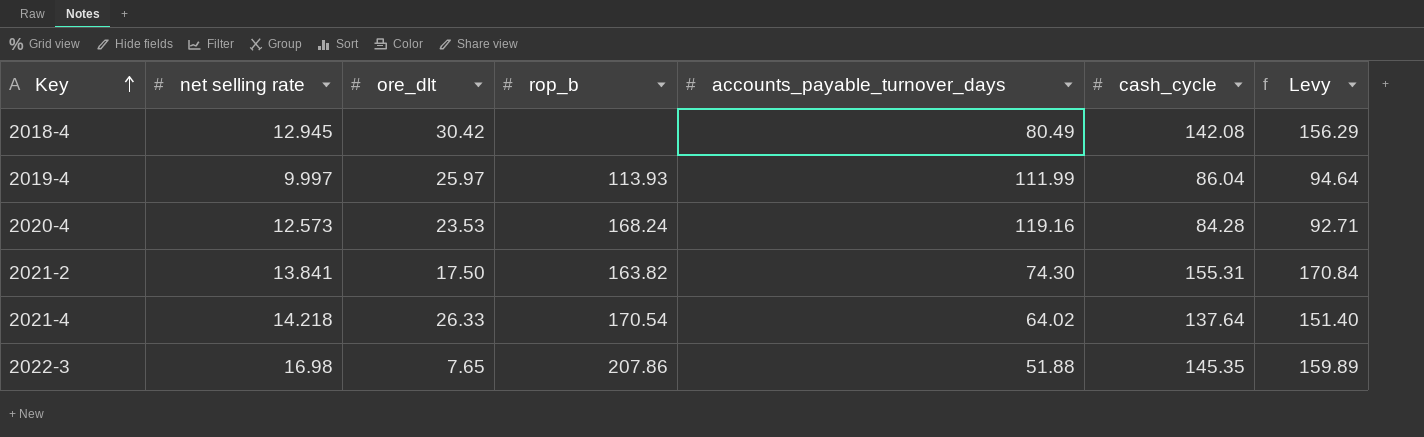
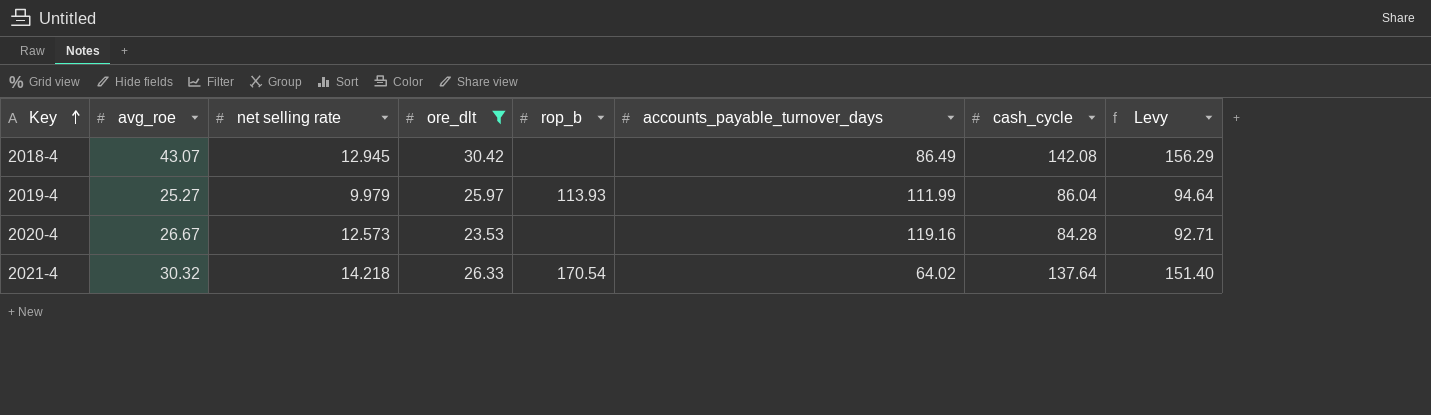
filter: none -> ore_dlt >= 23.53
column avg_roe | position: none -> 2
2018-4 | accounts_payable_turnover_days: 80.49 -> 86.49
2019-4 | net selling rate: 9.997 -> 9.979
2020-4 | rop_b: 168.24 -> none

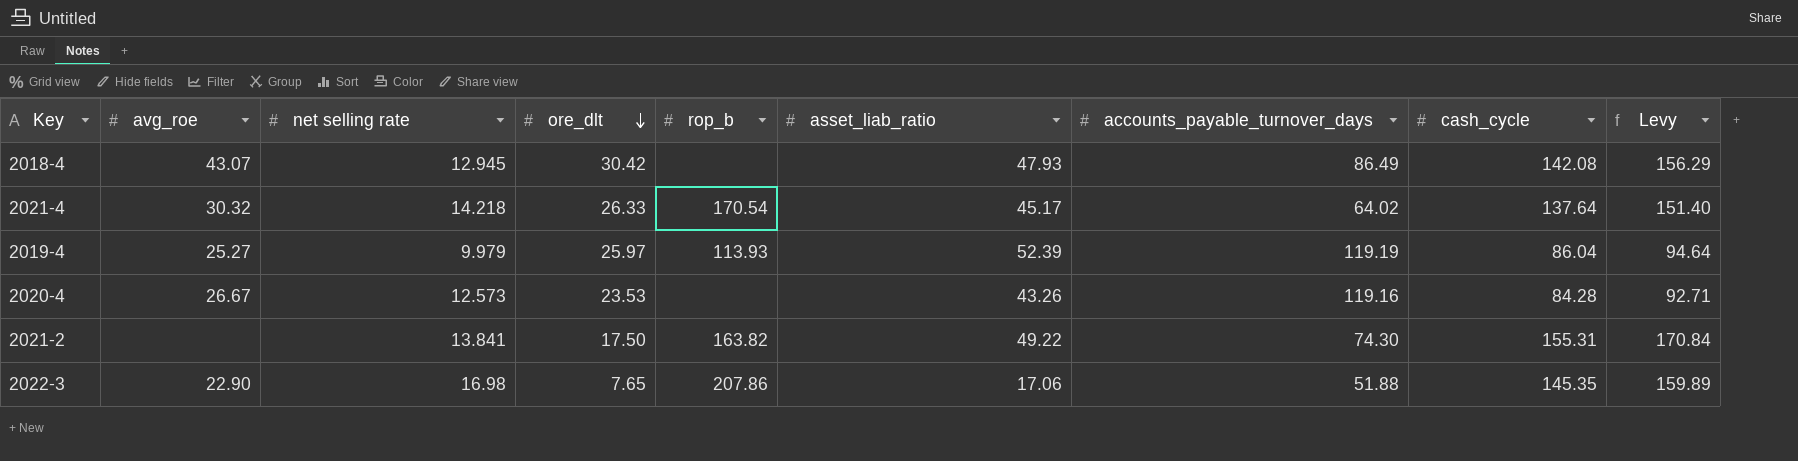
filter: ore_dlt >= 23.53 -> none
row order: Key ascending -> ore_dlt descending
column asset_liab_ratio | position: none -> 6
2019-4 | accounts_payable_turnover_days: 111.99 -> 119.19

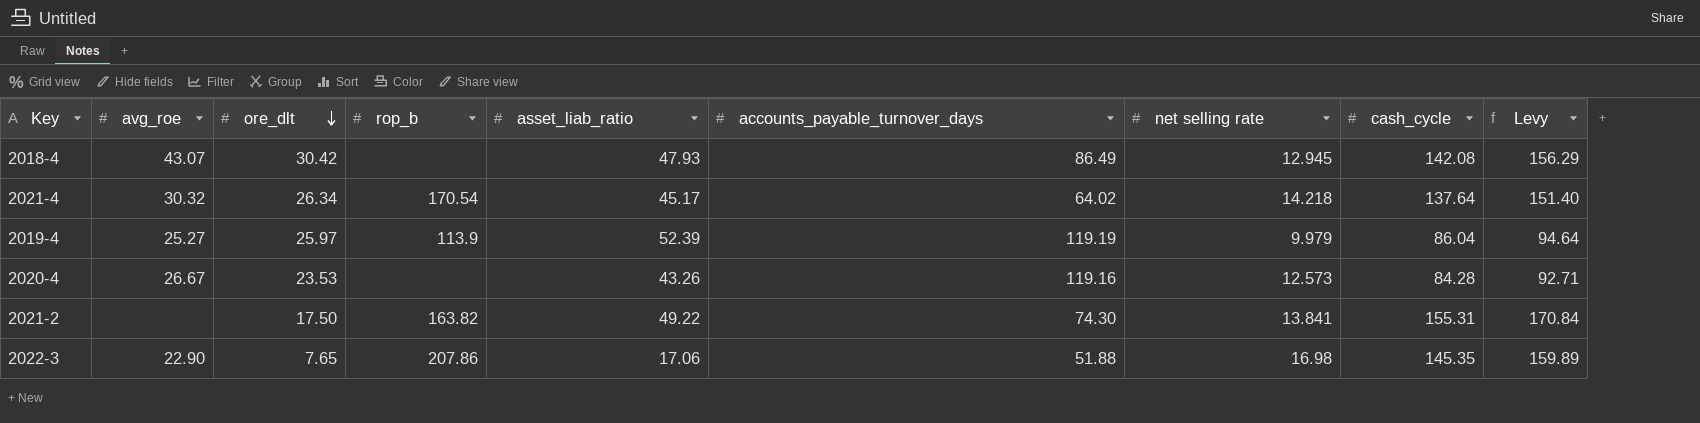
column net selling rate | position: 3 -> 7
2021-4 | ore_dlt: 26.33 -> 26.34
2019-4 | rop_b: 113.93 -> 113.9

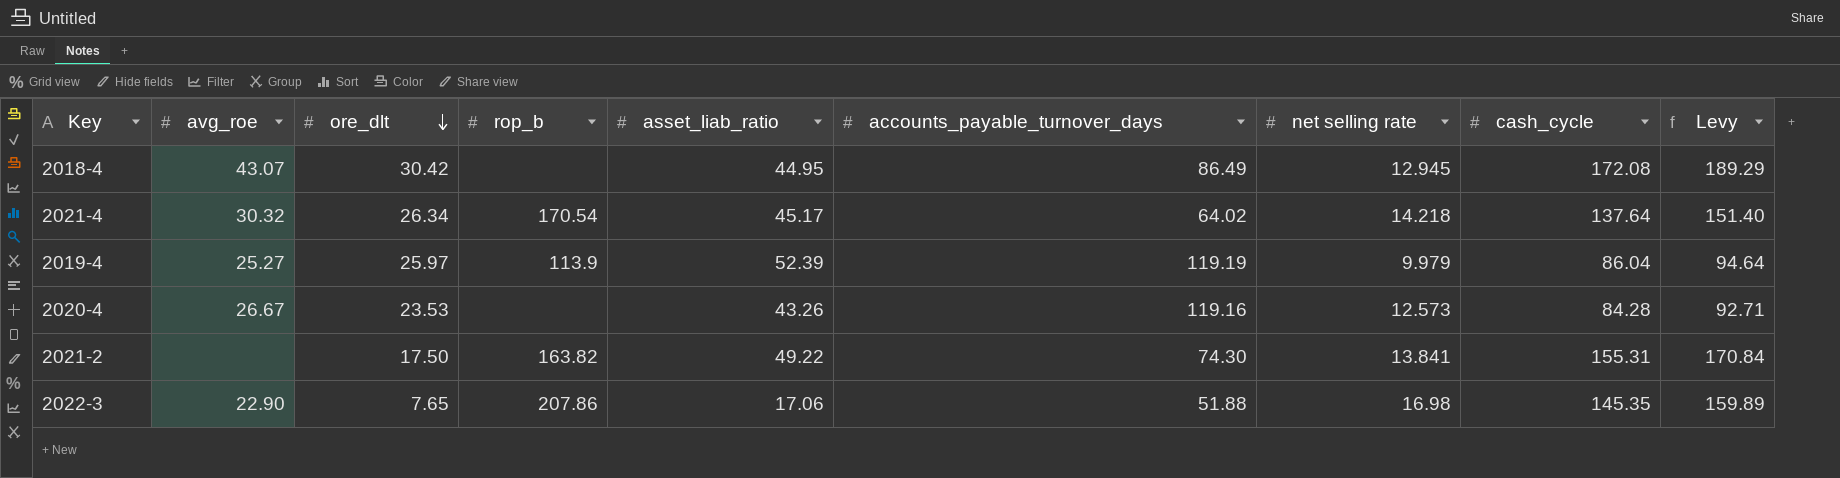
2018-4 | asset_liab_ratio: 47.93 -> 44.95
2018-4 | cash_cycle: 142.08 -> 172.08
2018-4 | Levy: 156.29 -> 189.29

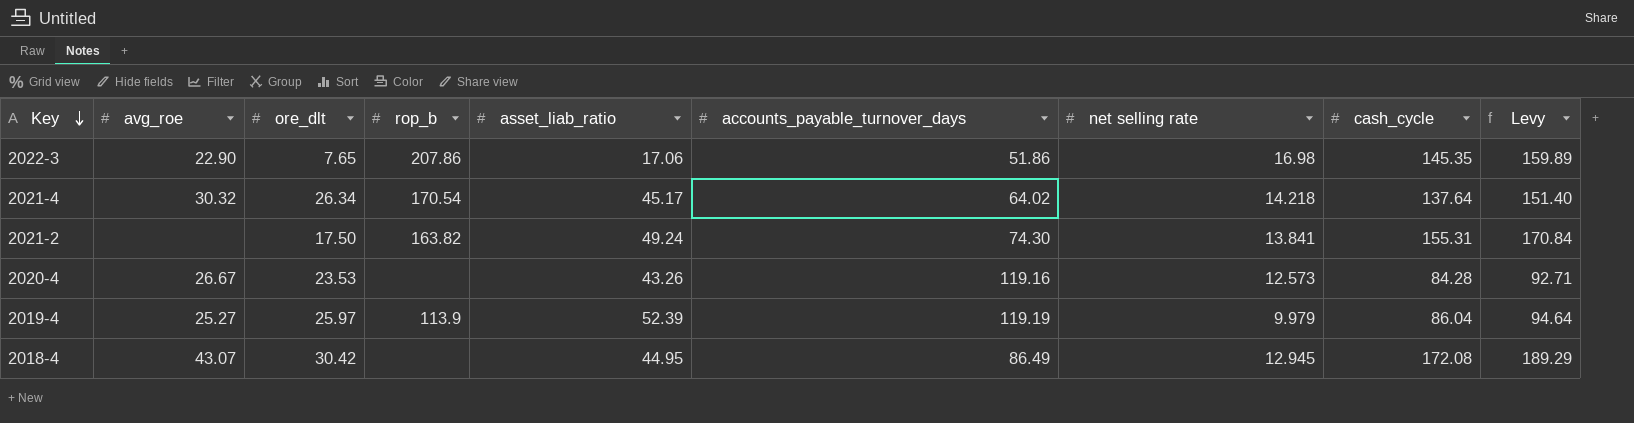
row order: ore_dlt descending -> Key descending
2022-3 | accounts_payable_turnover_days: 51.88 -> 51.86
2021-2 | asset_liab_ratio: 49.22 -> 49.24

